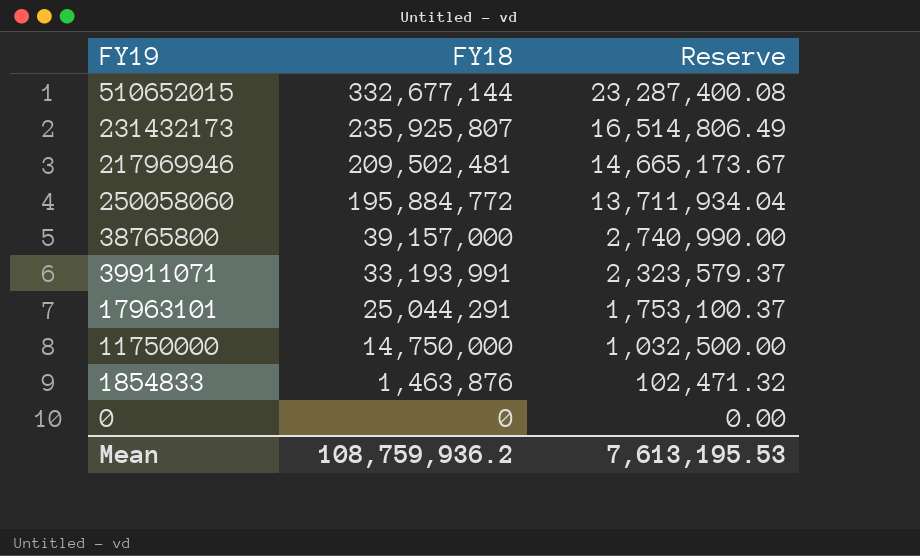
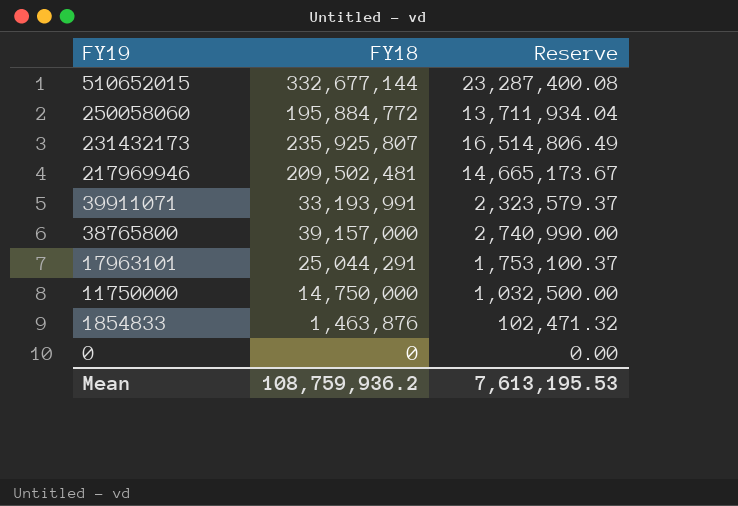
row order: FY18 descending -> FY19 descending

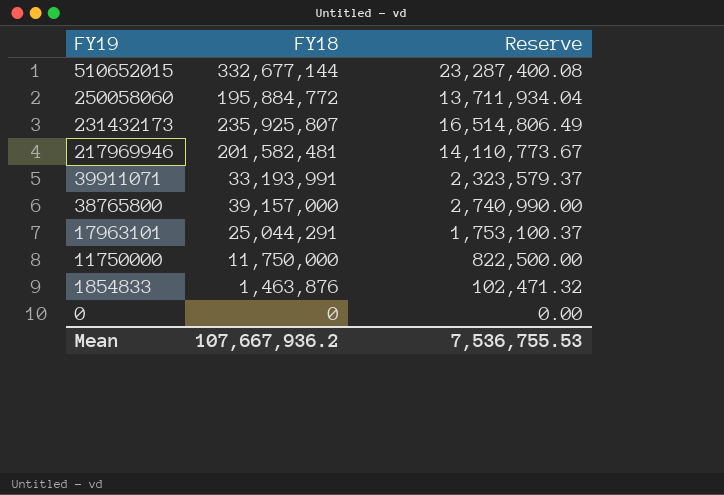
217969946 | FY18: 209,502,481 -> 201,582,481
217969946 | Reserve: 14,665,173.67 -> 14,110,773.67
11750000 | FY18: 14,750,000 -> 11,750,000
11750000 | Reserve: 1,032,500.00 -> 822,500.00
Mean | FY18: 108,759,936.2 -> 107,667,936.2
Mean | Reserve: 7,613,195.53 -> 7,536,755.53

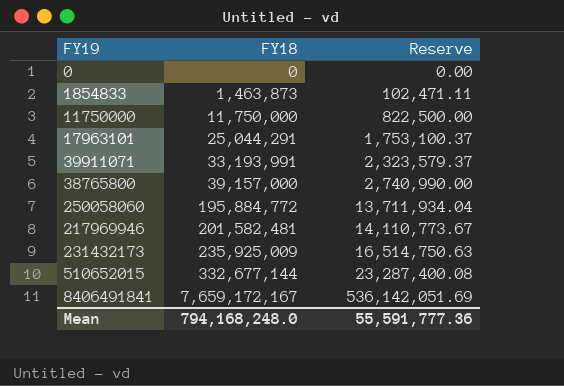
row order: FY19 descending -> FY18 ascending
1854833 | FY18: 1,463,876 -> 1,463,873
1854833 | Reserve: 102,471.32 -> 102,471.11
231432173 | FY18: 235,925,807 -> 235,925,009
231432173 | Reserve: 16,514,806.49 -> 16,514,750.63
row 8406491841: none -> 7,659,172,167 | 536,142,051.69
Mean | FY18: 107,667,936.2 -> 794,168,248.0
Mean | Reserve: 7,536,755.53 -> 55,591,777.36

